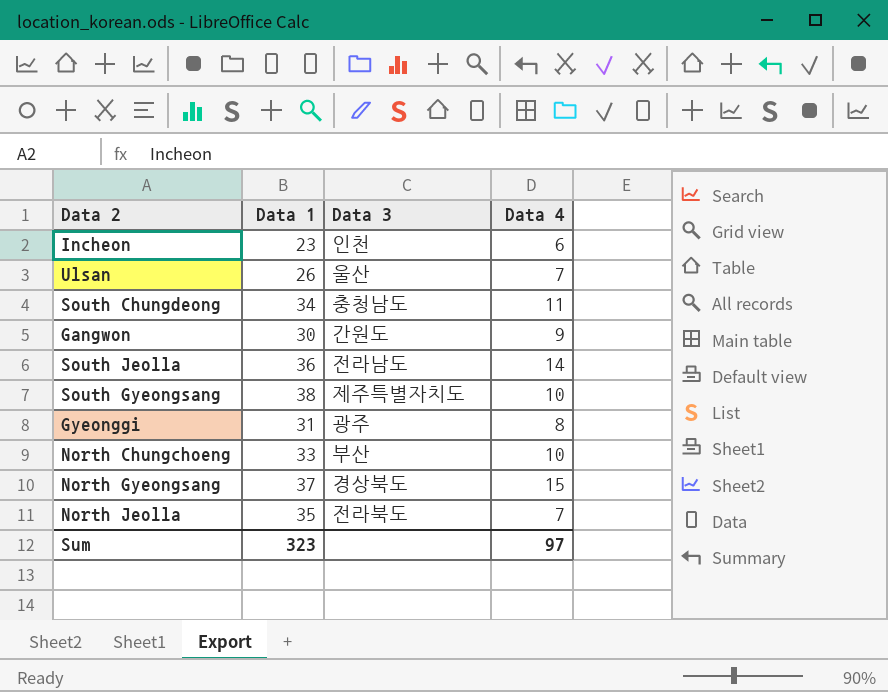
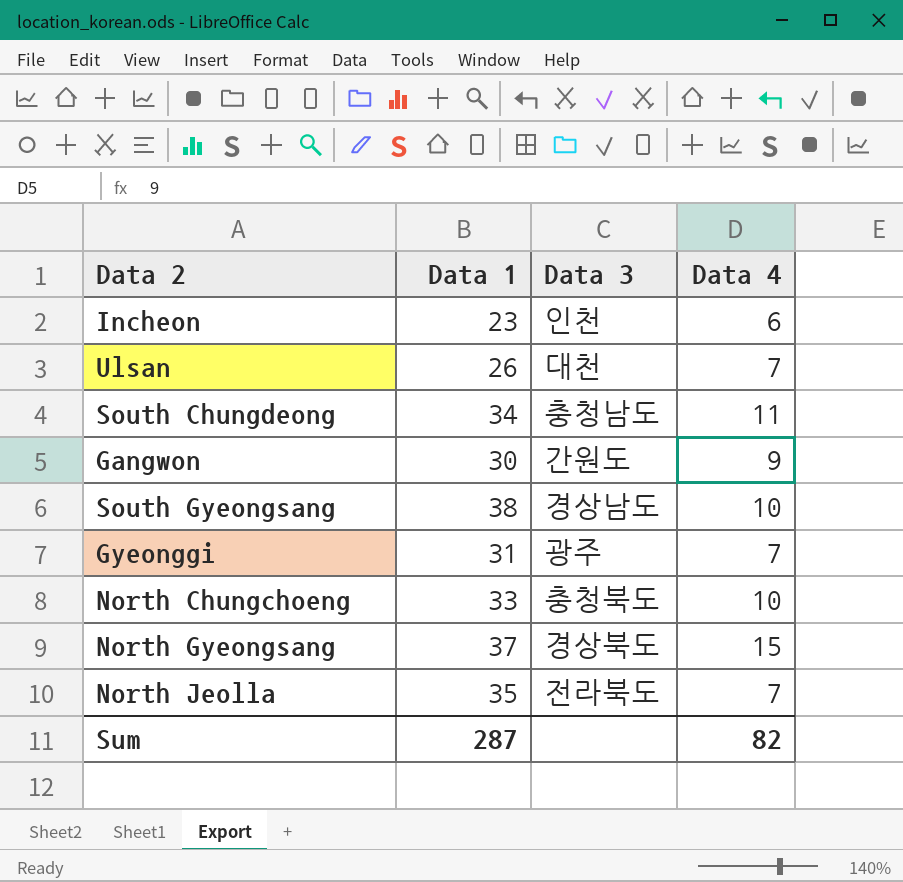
row South Jeolla: 36 | 전라남도 | 14 -> none
Ulsan | Data 3: 울산 -> 대천
South Gyeongsang | Data 3: 제주특별자치도 -> 경상남도
Gyeonggi | Data 4: 8 -> 7
North Chungchoeng | Data 3: 부산 -> 충청북도
Sum | Data 1: 323 -> 287
Sum | Data 4: 97 -> 82

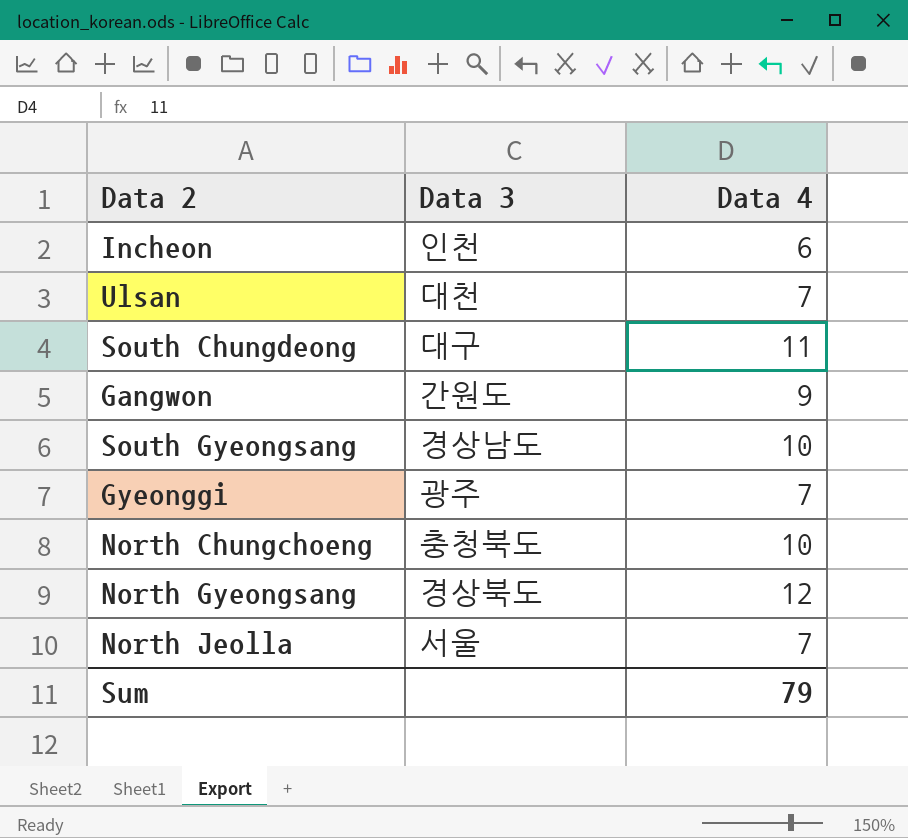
column Data 1 | position: 2 -> none
South Chungdeong | Data 3: 충청남도 -> 대구
North Gyeongsang | Data 4: 15 -> 12
North Jeolla | Data 3: 전라북도 -> 서울
Sum | Data 4: 82 -> 79

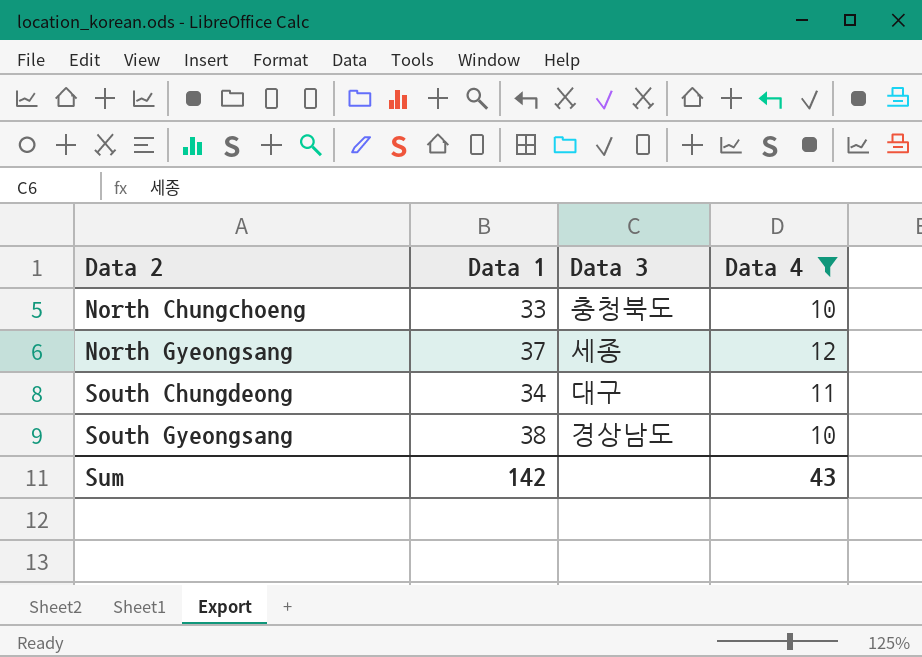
filter: none -> Data 4 >= 10
row order: none -> Data 2 ascending
column Data 1 | position: none -> 2
North Gyeongsang | Data 3: 경상북도 -> 세종
Sum | Data 4: 79 -> 43

